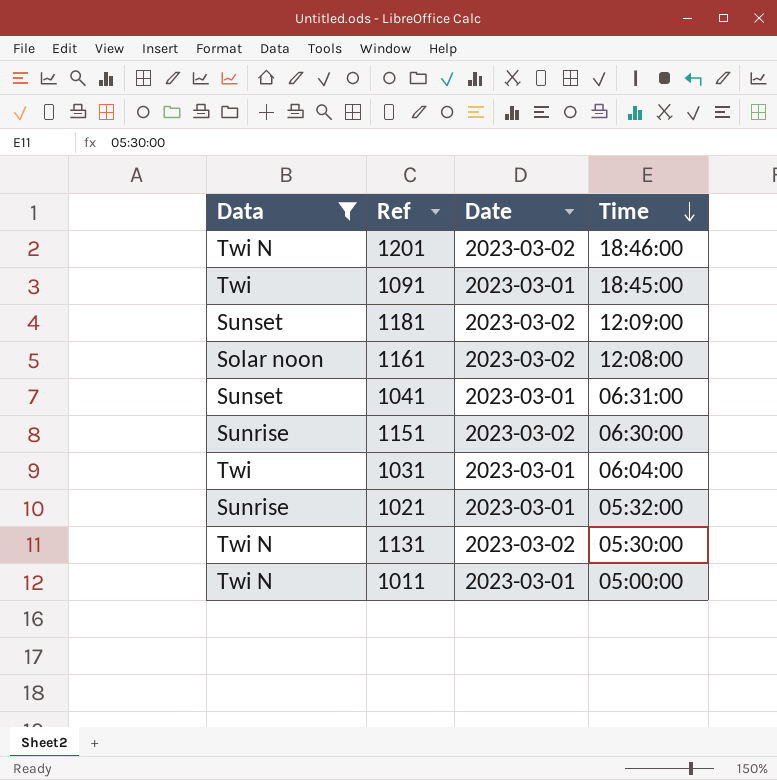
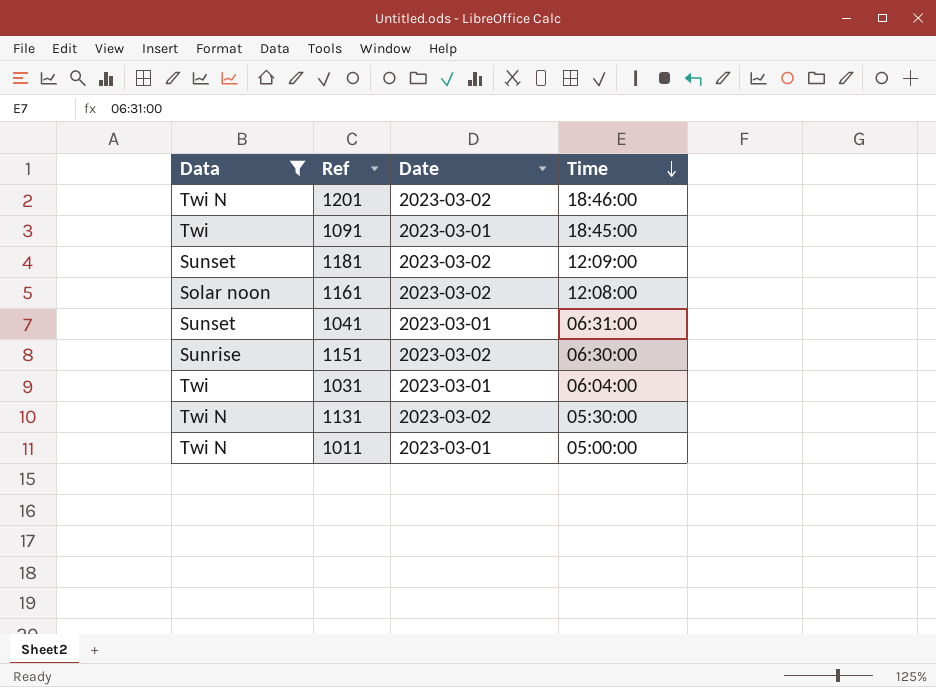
row 1021: Sunrise | 2023-03-01 | 05:32:00 -> none

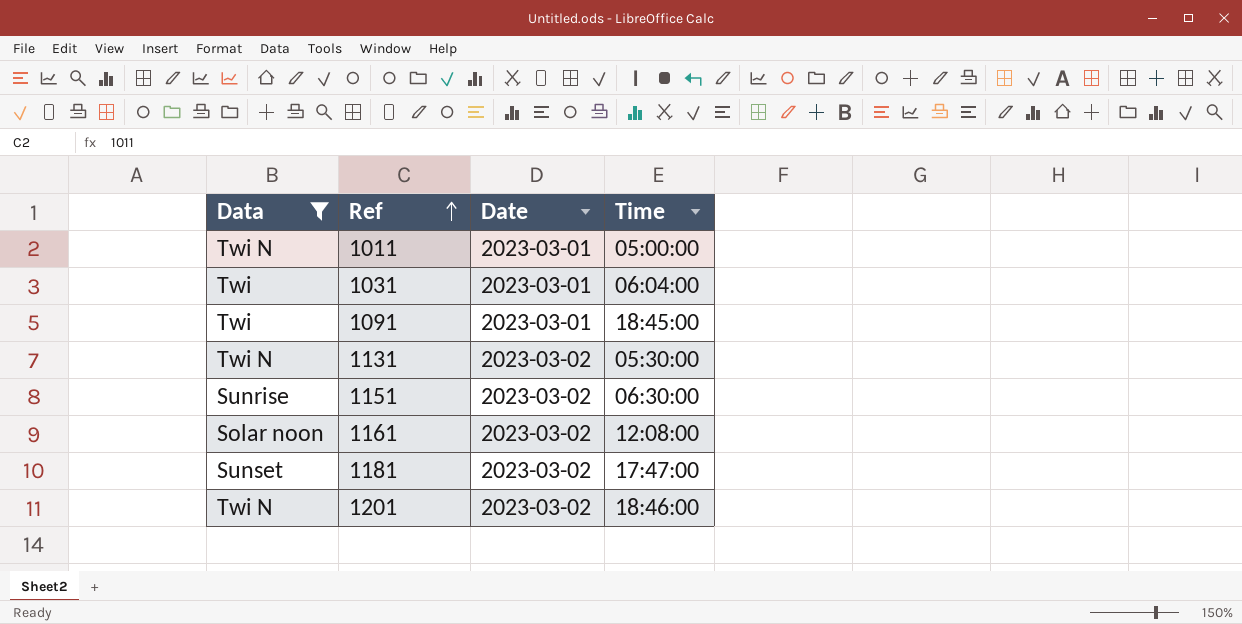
row order: Time descending -> Ref ascending
row 1041: Sunset | 2023-03-01 | 06:31:00 -> none
1181 | Time: 12:09:00 -> 17:47:00

